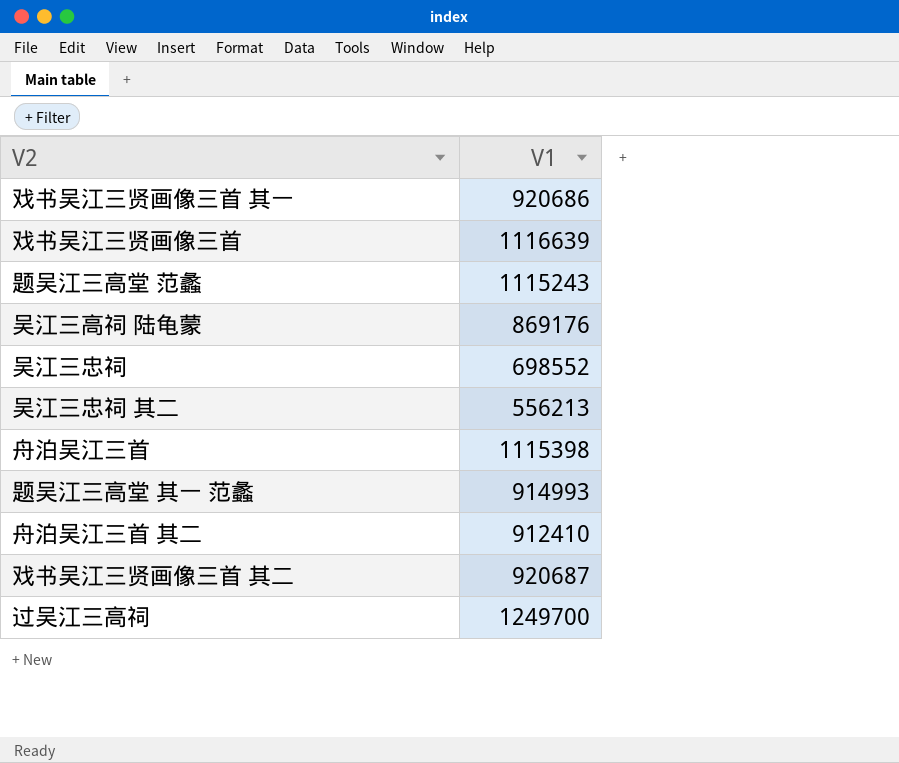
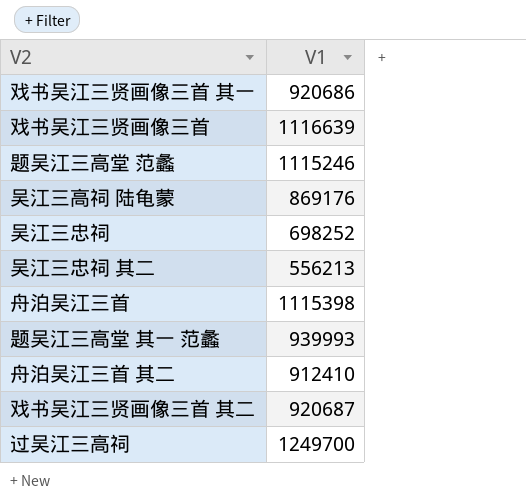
题吴江三高堂 范蠡 | V1: 1115243 -> 1115246
吴江三忠祠 | V1: 698552 -> 698252
题吴江三高堂 其一 范蠡 | V1: 914993 -> 939993

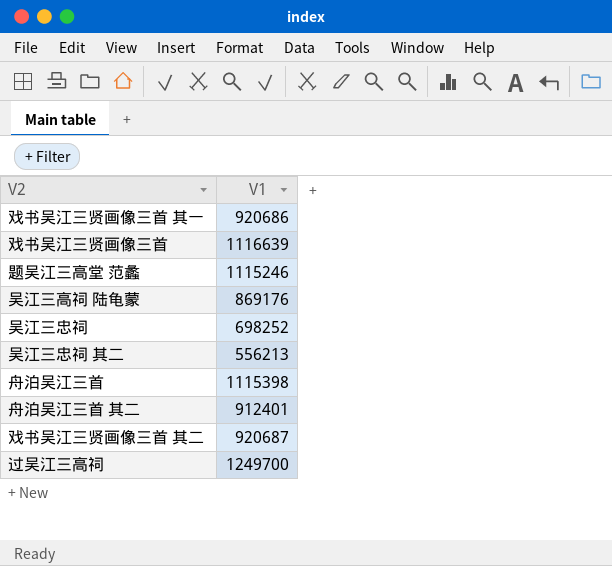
row 题吴江三高堂 其一 范蠡: 939993 -> none
舟泊吴江三首 其二 | V1: 912410 -> 912401

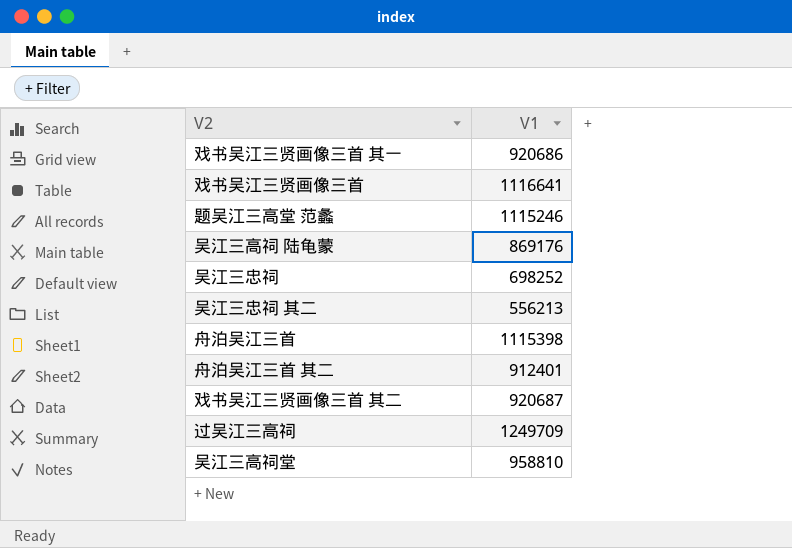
戏书吴江三贤画像三首 | V1: 1116639 -> 1116641
过吴江三高祠 | V1: 1249700 -> 1249709
row 吴江三高祠堂: none -> 958810

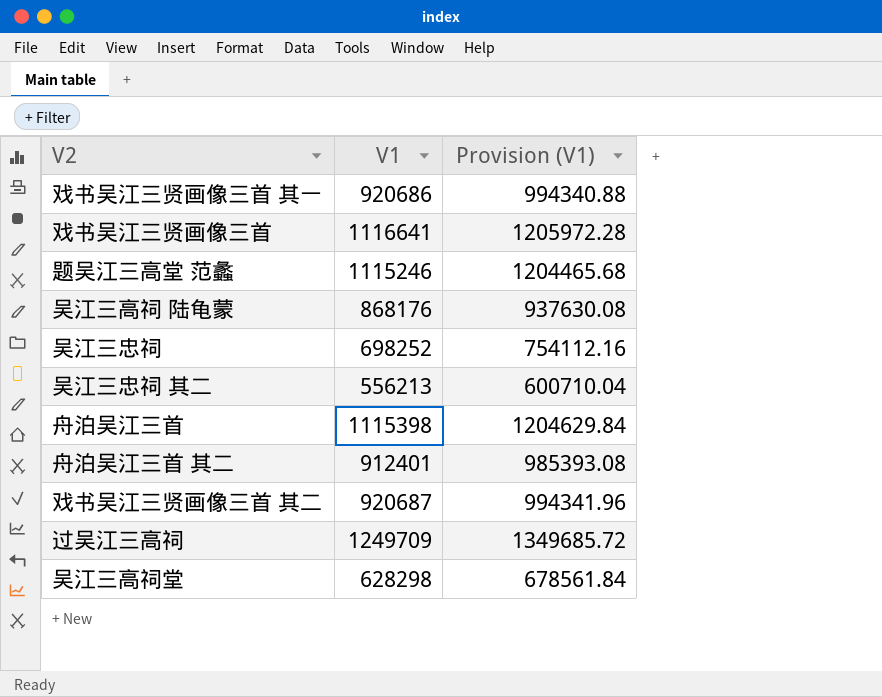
column Provision (V1) | formula: none -> [V1] * 1.08
吴江三高祠 陆龟蒙 | V1: 869176 -> 868176
吴江三高祠堂 | V1: 958810 -> 628298

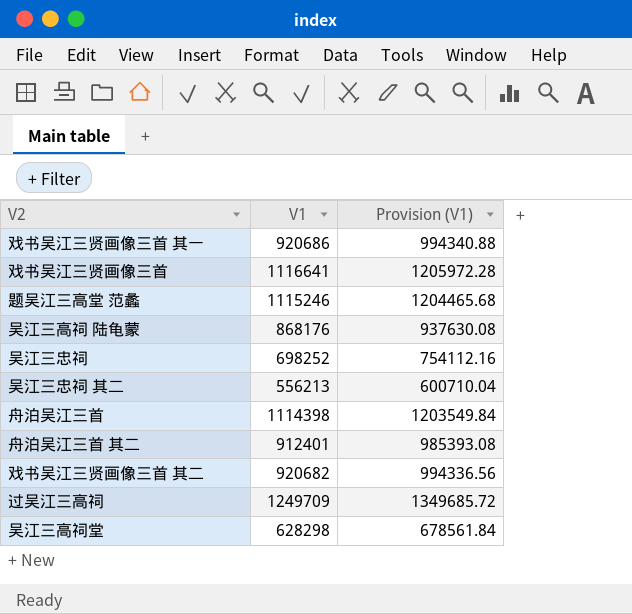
舟泊吴江三首 | V1: 1115398 -> 1114398
舟泊吴江三首 | Provision (V1): 1204629.84 -> 1203549.84
戏书吴江三贤画像三首 其二 | V1: 920687 -> 920682
戏书吴江三贤画像三首 其二 | Provision (V1): 994341.96 -> 994336.56

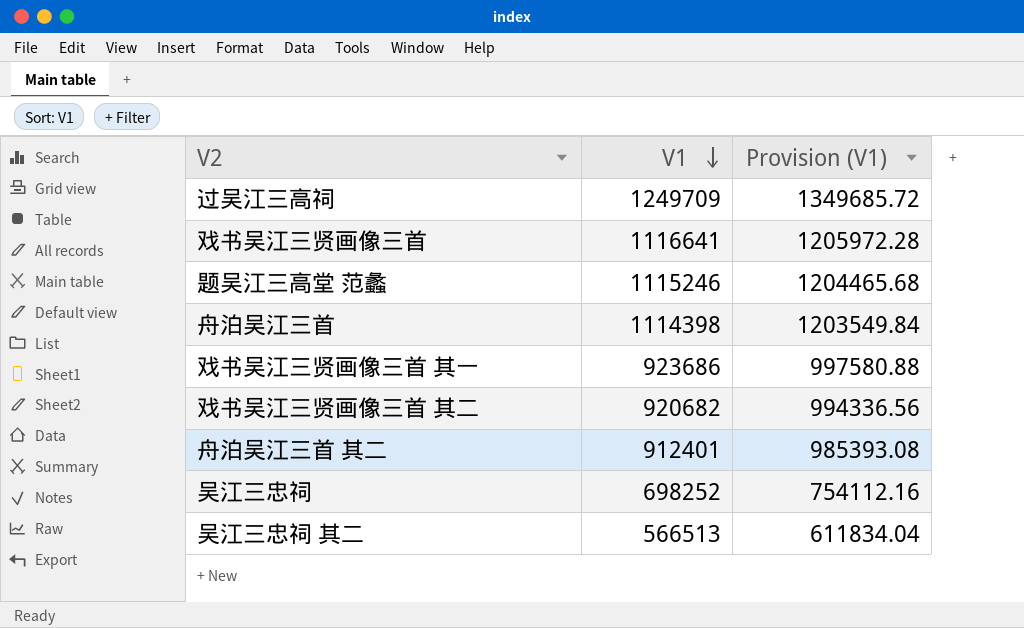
row order: none -> V1 descending
row 吴江三高祠 陆龟蒙: 868176 | 937630.08 -> none
row 吴江三高祠堂: 628298 | 678561.84 -> none
戏书吴江三贤画像三首 其一 | V1: 920686 -> 923686
戏书吴江三贤画像三首 其一 | Provision (V1): 994340.88 -> 997580.88
吴江三忠祠 其二 | V1: 556213 -> 566513
吴江三忠祠 其二 | Provision (V1): 600710.04 -> 611834.04

